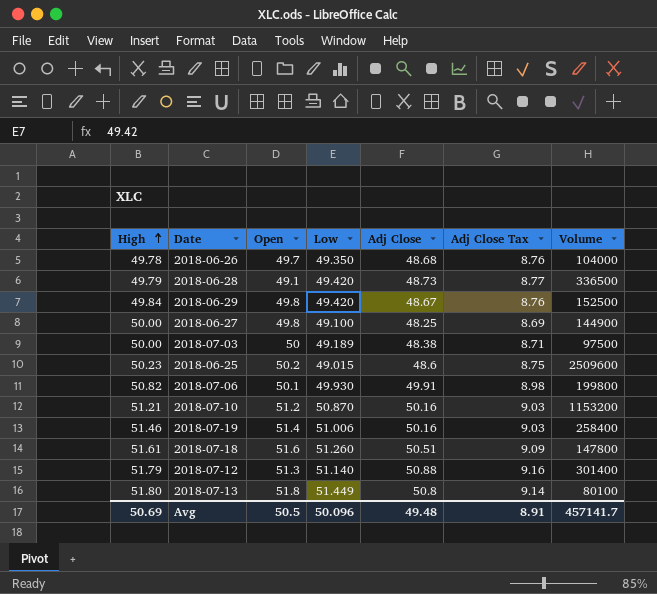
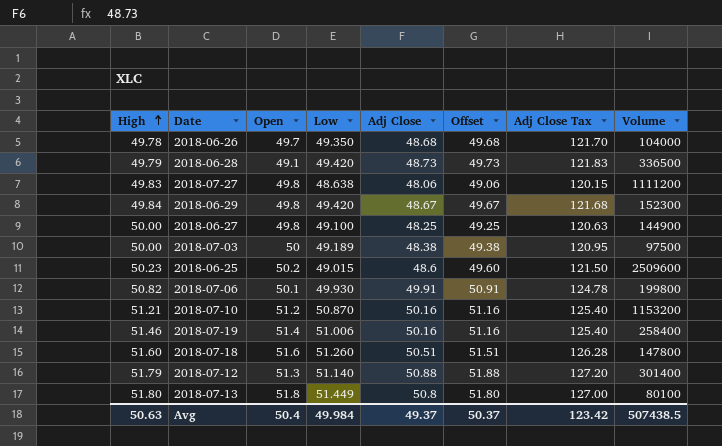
column Offset | formula: none -> [Adj Close] + 1
column Adj Close Tax | formula: [Adj Close] * 0.18 -> [Adj Close] * 2.5
row 2018-07-27: none -> 49.83 | 49.8 | 48.638 | 48.06 | 49.06 | 120.15 | 1111200
2018-06-29 | Volume: 152500 -> 152300
2018-07-18 | High: 51.61 -> 51.60
Avg | High: 50.69 -> 50.63
Avg | Open: 50.5 -> 50.4
Avg | Low: 50.096 -> 49.984
Avg | Adj Close: 49.48 -> 49.37
Avg | Adj Close Tax: 8.91 -> 123.42
Avg | Volume: 457141.7 -> 507438.5

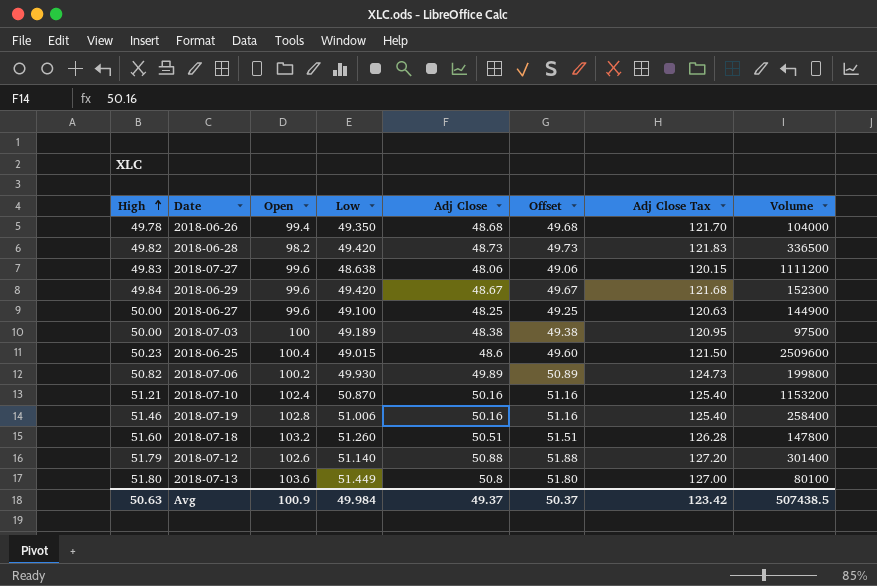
2018-06-26 | Open: 49.7 -> 99.4
2018-06-28 | High: 49.79 -> 49.82
2018-06-28 | Open: 49.1 -> 98.2
2018-07-27 | Open: 49.8 -> 99.6
2018-06-29 | Open: 49.8 -> 99.6
2018-06-27 | Open: 49.8 -> 99.6
2018-07-03 | Open: 50 -> 100
2018-06-25 | Open: 50.2 -> 100.4
2018-07-06 | Open: 50.1 -> 100.2
2018-07-06 | Adj Close: 49.91 -> 49.89
2018-07-06 | Offset: 50.91 -> 50.89
2018-07-06 | Adj Close Tax: 124.78 -> 124.73
2018-07-10 | Open: 51.2 -> 102.4
2018-07-19 | Open: 51.4 -> 102.8
2018-07-18 | Open: 51.6 -> 103.2
2018-07-12 | Open: 51.3 -> 102.6
2018-07-13 | Open: 51.8 -> 103.6
Avg | Open: 50.4 -> 100.9

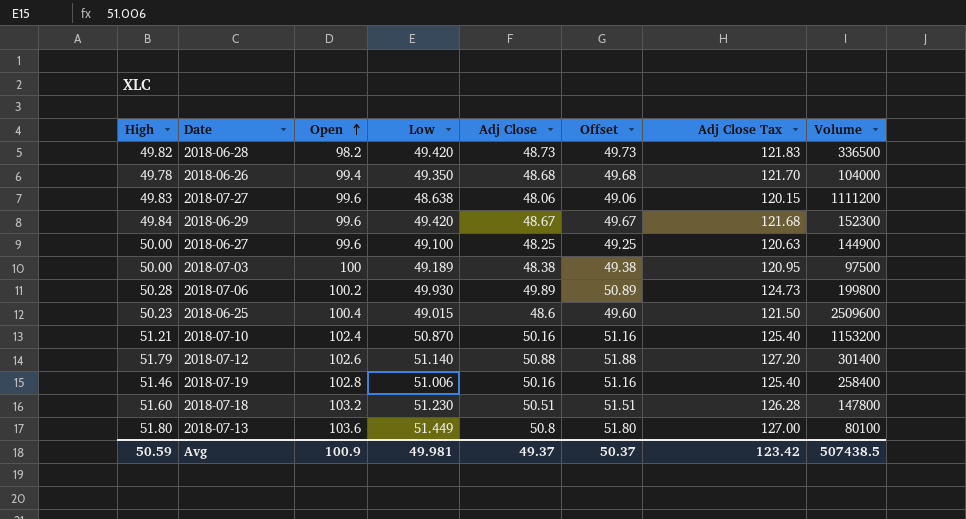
row order: High ascending -> Open ascending
2018-07-06 | High: 50.82 -> 50.28
2018-07-18 | Low: 51.260 -> 51.230
Avg | High: 50.63 -> 50.59
Avg | Low: 49.984 -> 49.981

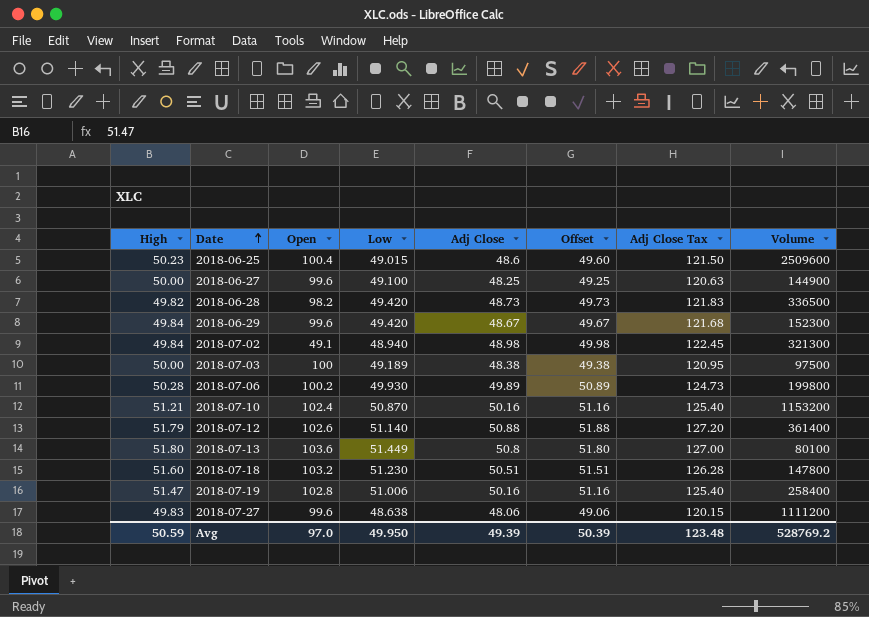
row order: Open ascending -> Date ascending
row 2018-06-26: 49.78 | 99.4 | 49.350 | 48.68 | 49.68 | 121.70 | 104000 -> none
row 2018-07-02: none -> 49.84 | 49.1 | 48.940 | 48.98 | 49.98 | 122.45 | 321300
2018-07-12 | Volume: 301400 -> 361400
2018-07-19 | High: 51.46 -> 51.47
Avg | Open: 100.9 -> 97.0
Avg | Low: 49.981 -> 49.950
Avg | Adj Close: 49.37 -> 49.39
Avg | Offset: 50.37 -> 50.39
Avg | Adj Close Tax: 123.42 -> 123.48
Avg | Volume: 507438.5 -> 528769.2

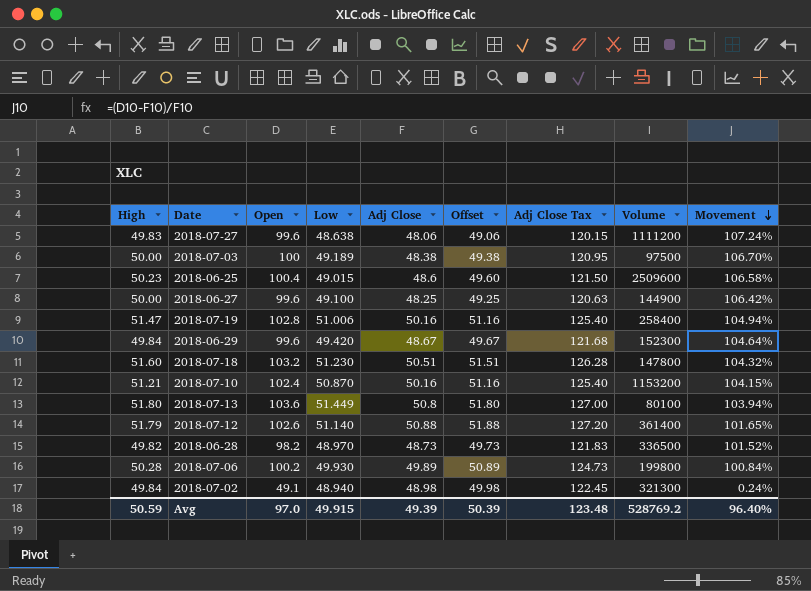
row order: Date ascending -> Movement descending
column Movement | formula: none -> ([Open] - [Adj Close]) / [Adj Close]
2018-06-28 | Low: 49.420 -> 48.970
Avg | Low: 49.950 -> 49.915

